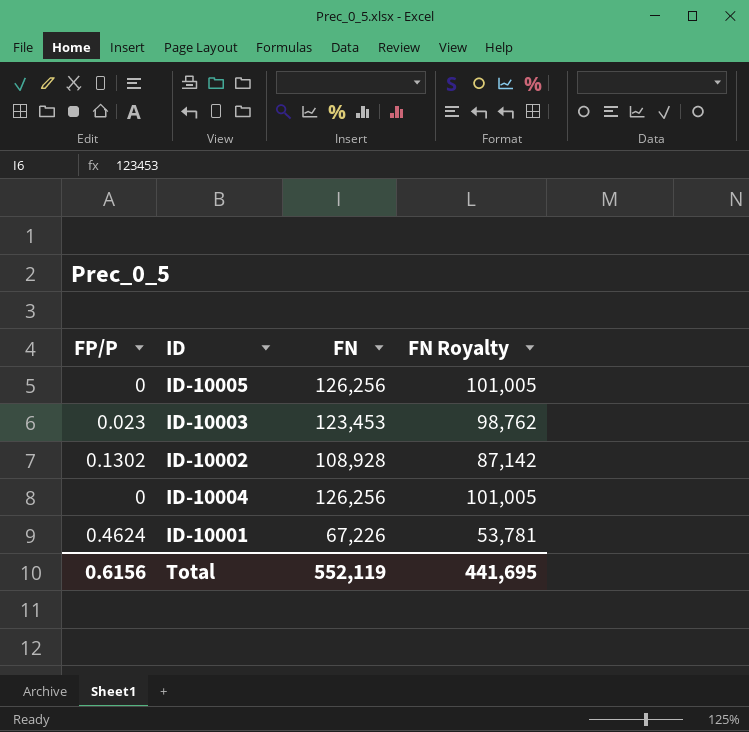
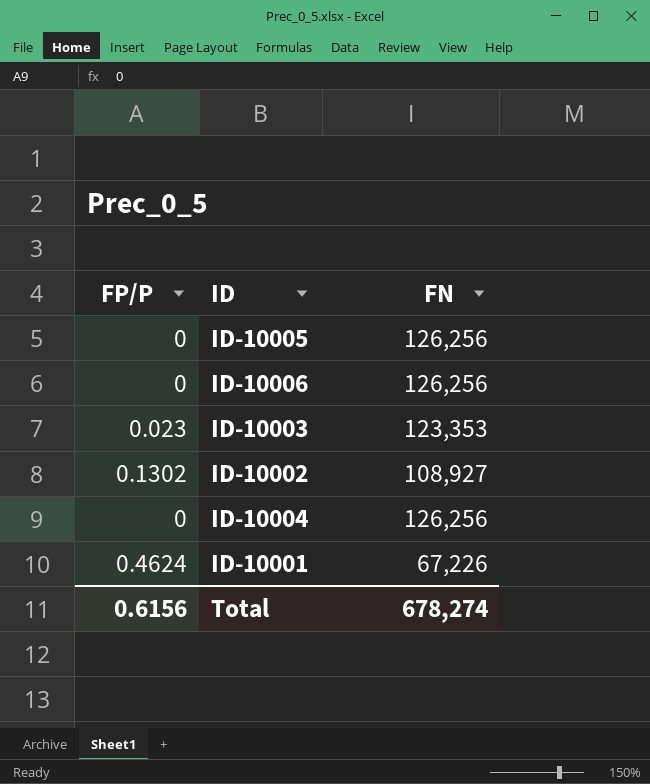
column FN Royalty | formula: [FN] * 0.8 -> none
row ID-10006: none -> 0 | 126,256
ID-10003 | FN: 123,453 -> 123,353
ID-10002 | FN: 108,928 -> 108,927
Total | FN: 552,119 -> 678,274

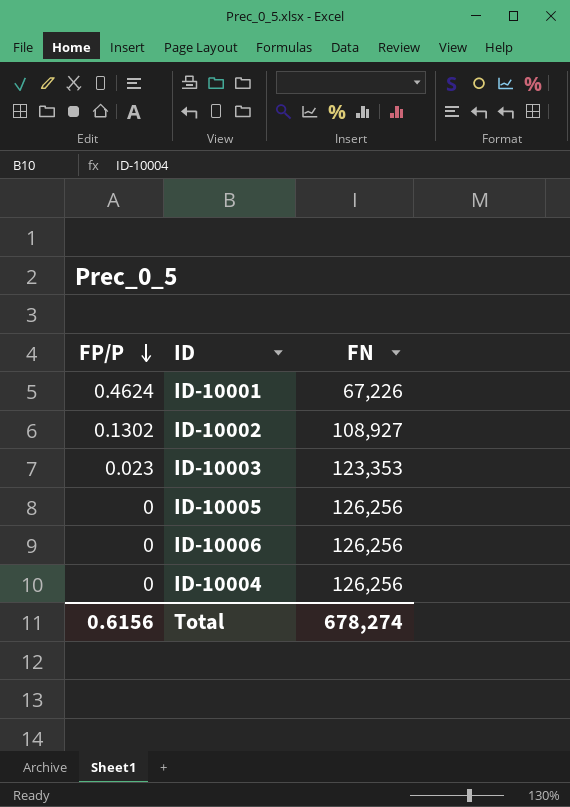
row order: none -> FP/P descending

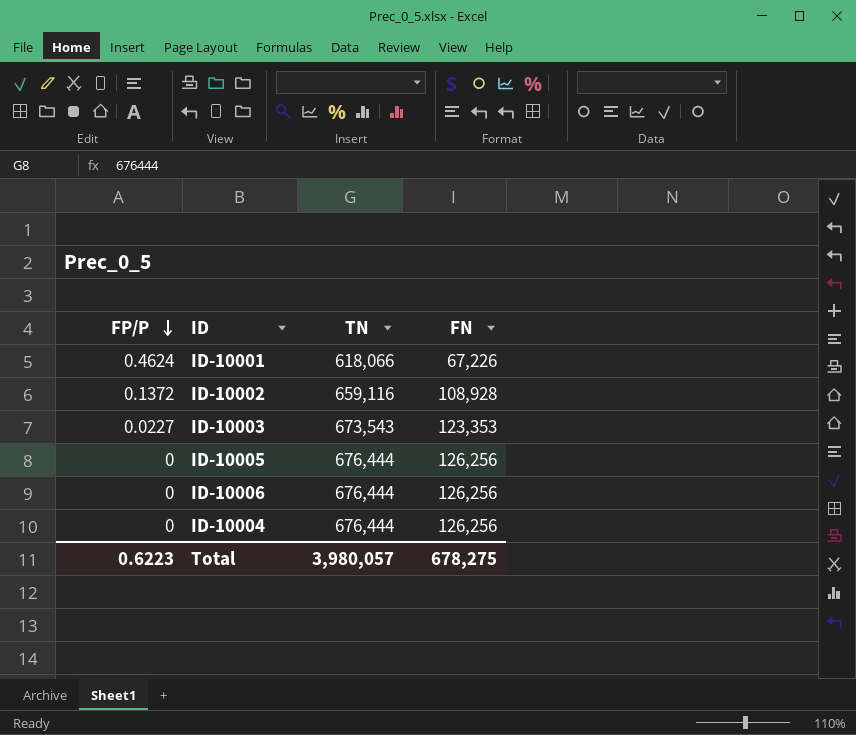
column TN | position: none -> 3
ID-10002 | FP/P: 0.1302 -> 0.1372
ID-10002 | FN: 108,927 -> 108,928
ID-10003 | FP/P: 0.023 -> 0.0227
Total | FP/P: 0.6156 -> 0.6223
Total | FN: 678,274 -> 678,275

